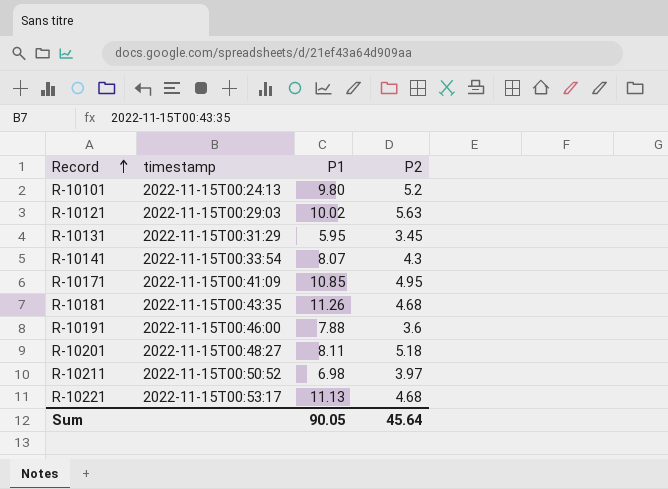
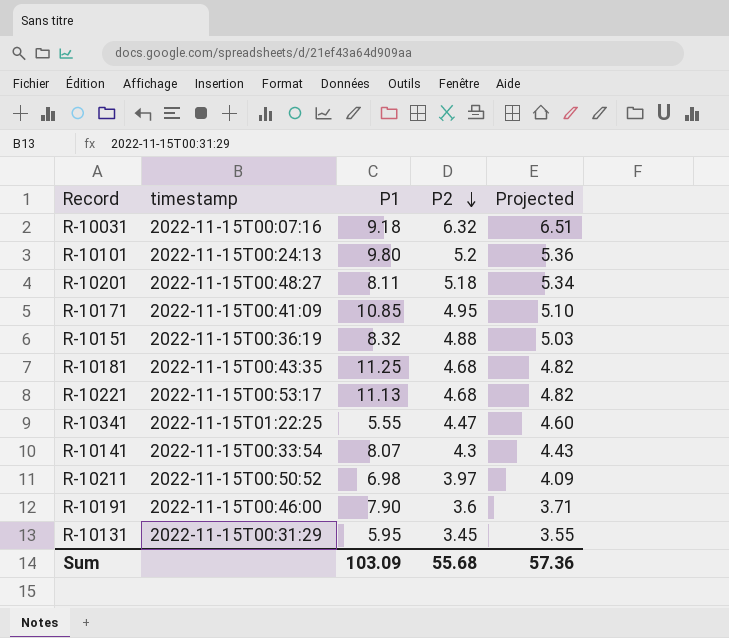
row order: Record ascending -> P2 descending
column Projected | formula: none -> [P2] * 1.03
row R-10121: 2022-11-15T00:29:03 | 10.02 | 5.63 -> none
row R-10031: none -> 2022-11-15T00:07:16 | 9.18 | 6.32 | 6.51
row R-10151: none -> 2022-11-15T00:36:19 | 8.32 | 4.88 | 5.03
R-10181 | P1: 11.26 -> 11.25
row R-10341: none -> 2022-11-15T01:22:25 | 5.55 | 4.47 | 4.60
R-10191 | P1: 7.88 -> 7.90
Sum | P1: 90.05 -> 103.09
Sum | P2: 45.64 -> 55.68

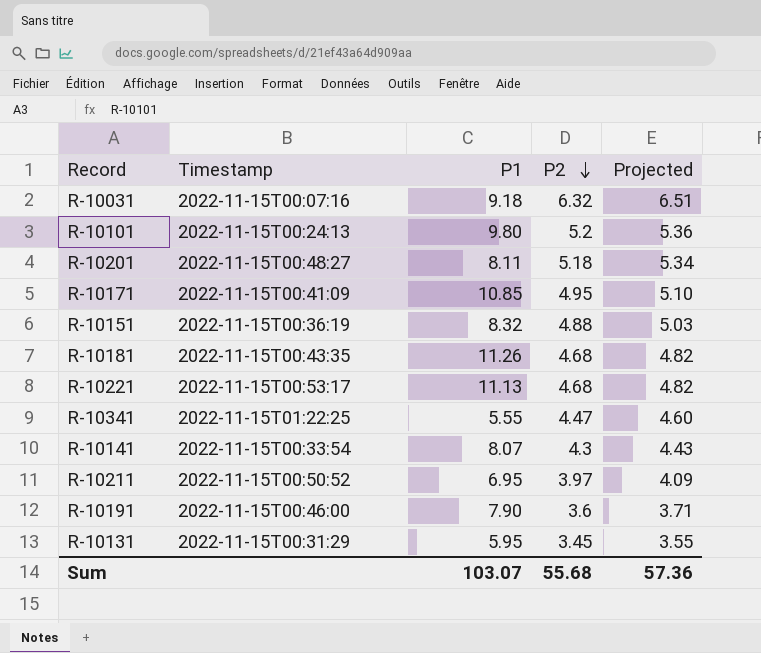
column name: timestamp -> Timestamp
R-10181 | P1: 11.25 -> 11.26
R-10211 | P1: 6.98 -> 6.95
Sum | P1: 103.09 -> 103.07

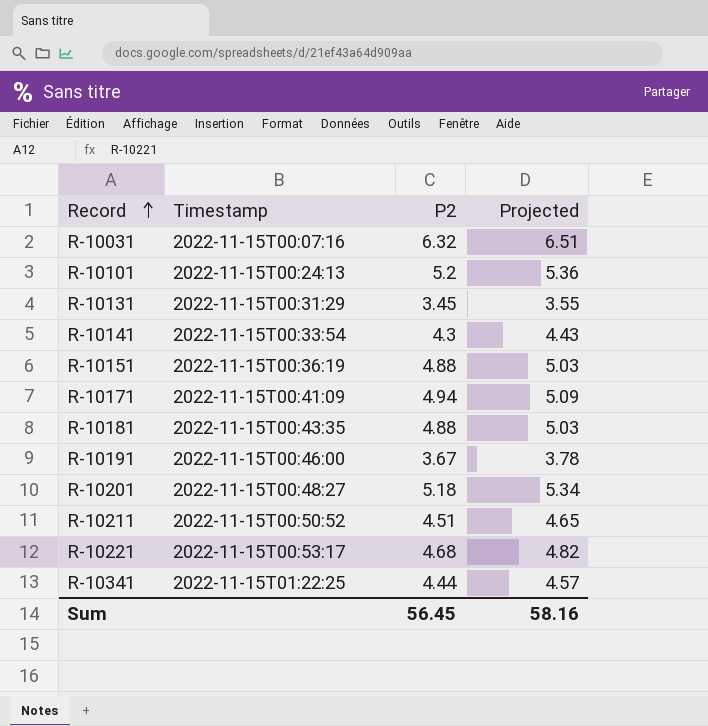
row order: P2 descending -> Record ascending
column P1 | position: 3 -> none
R-10171 | P2: 4.95 -> 4.94
R-10171 | Projected: 5.10 -> 5.09
R-10181 | P2: 4.68 -> 4.88
R-10181 | Projected: 4.82 -> 5.03
R-10191 | P2: 3.6 -> 3.67
R-10191 | Projected: 3.71 -> 3.78
R-10211 | P2: 3.97 -> 4.51
R-10211 | Projected: 4.09 -> 4.65
R-10341 | P2: 4.47 -> 4.44
R-10341 | Projected: 4.60 -> 4.57
Sum | P2: 55.68 -> 56.45
Sum | Projected: 57.36 -> 58.16

